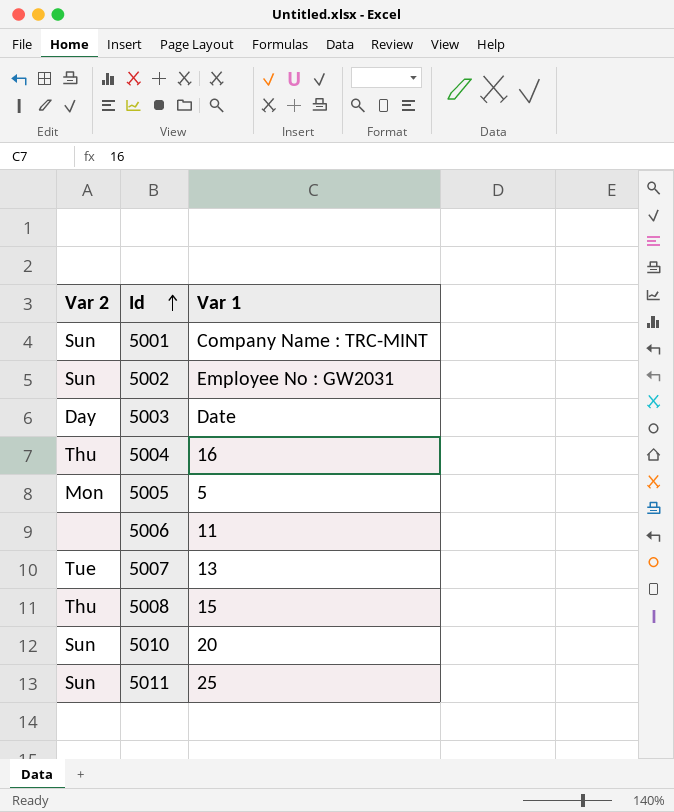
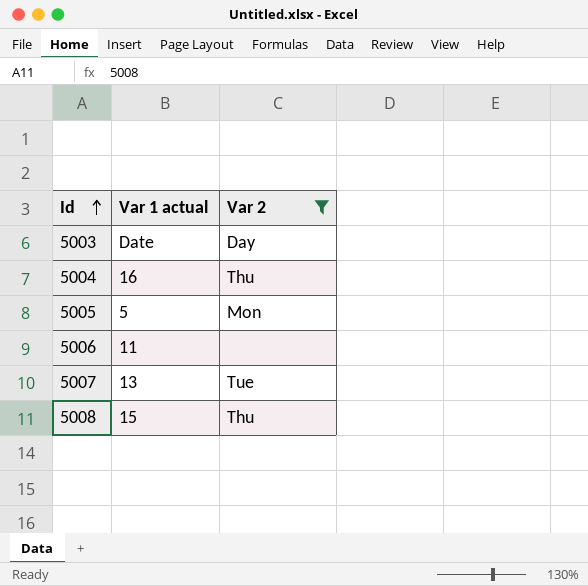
filter: none -> Var 2 != Sun
column name: Var 1 -> Var 1 actual
column Var 2 | position: 1 -> 3

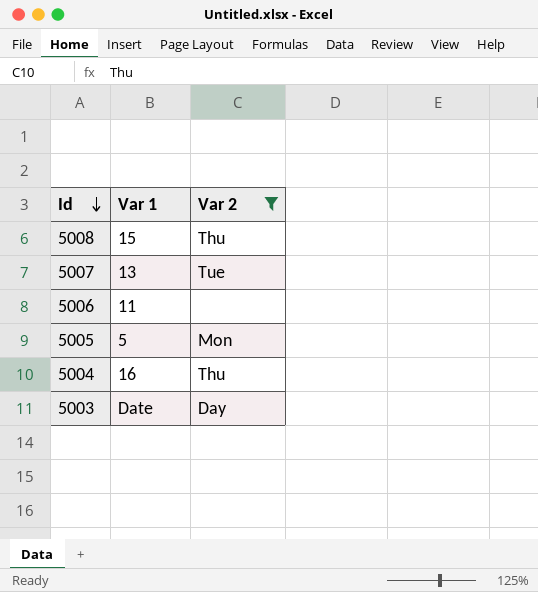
row order: Id ascending -> Id descending
column name: Var 1 actual -> Var 1

